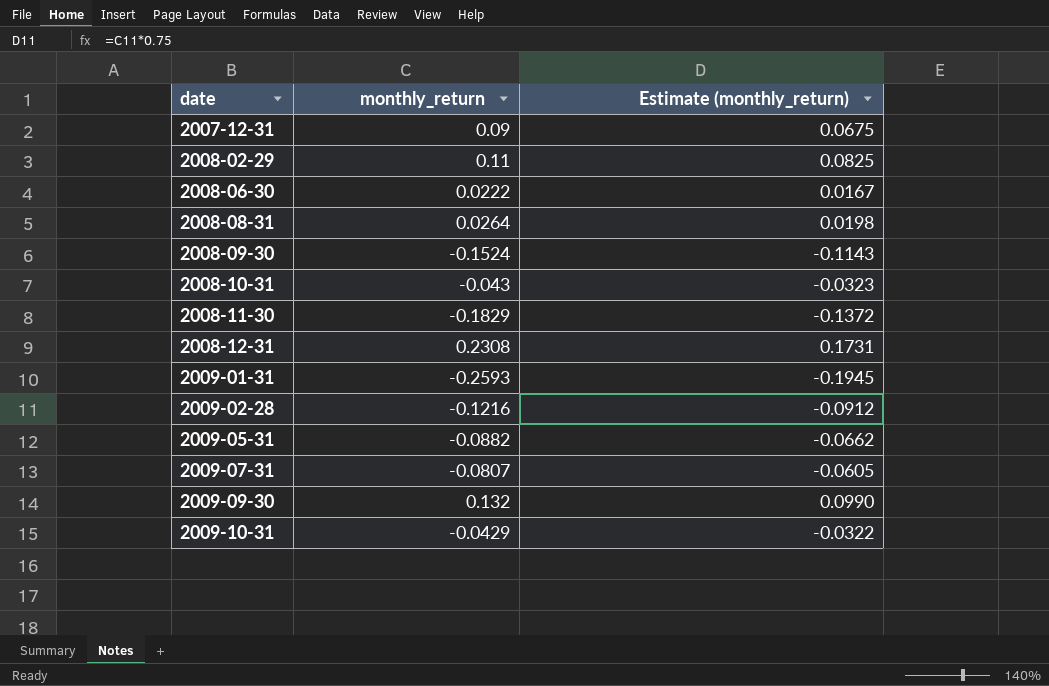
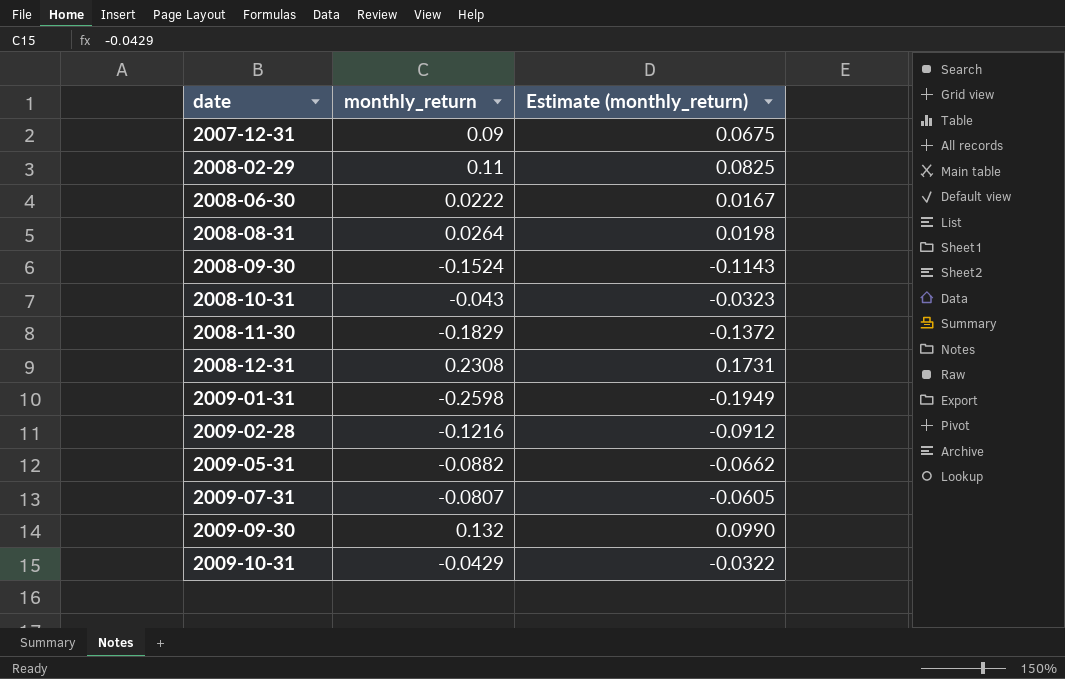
2009-01-31 | monthly_return: -0.2593 -> -0.2598
2009-01-31 | Estimate (monthly_return): -0.1945 -> -0.1949

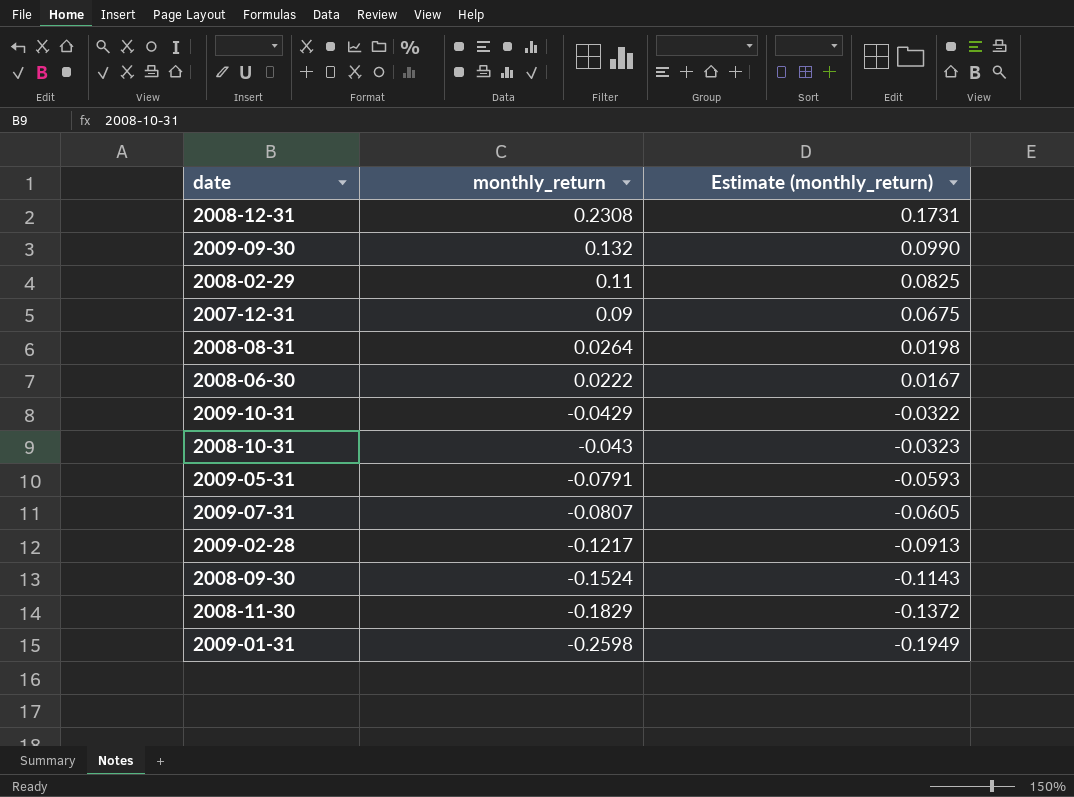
row order: date ascending -> monthly_return descending
2009-05-31 | monthly_return: -0.0882 -> -0.0791
2009-05-31 | Estimate (monthly_return): -0.0662 -> -0.0593
2009-02-28 | monthly_return: -0.1216 -> -0.1217
2009-02-28 | Estimate (monthly_return): -0.0912 -> -0.0913

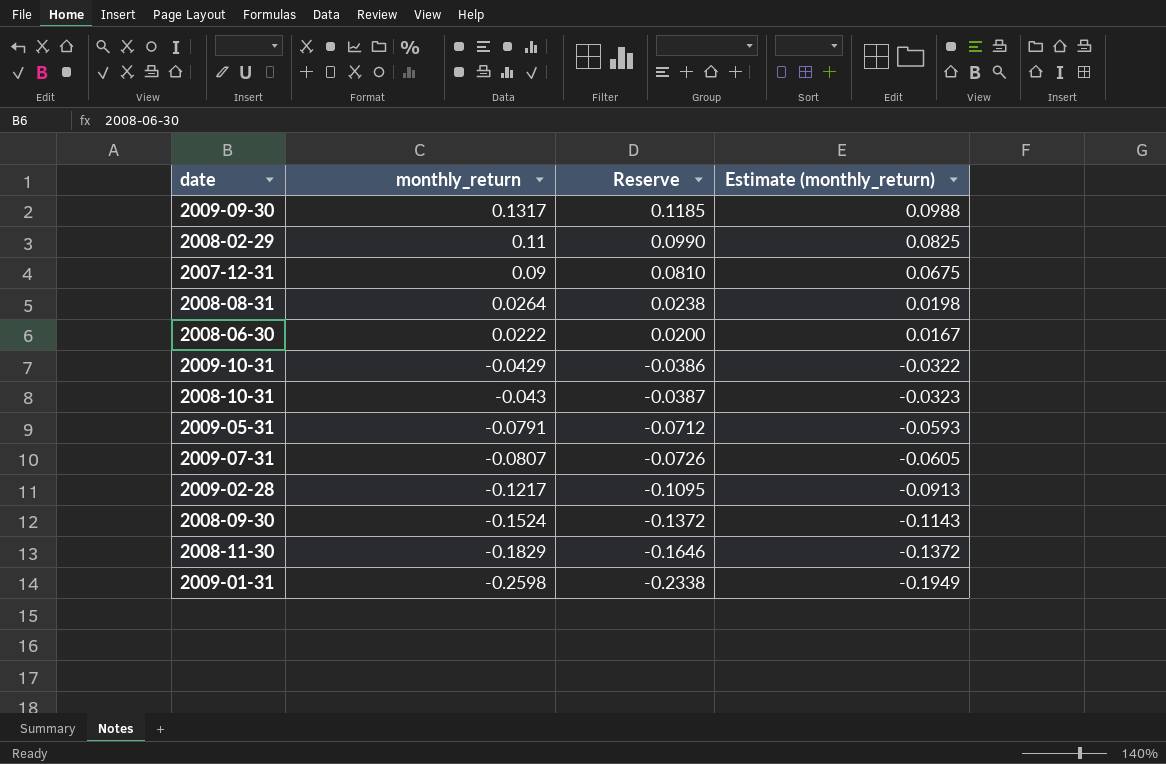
column Reserve | formula: none -> [monthly_return] * 0.9
row 2008-12-31: 0.2308 | 0.1731 -> none
2009-09-30 | monthly_return: 0.132 -> 0.1317
2009-09-30 | Estimate (monthly_return): 0.0990 -> 0.0988

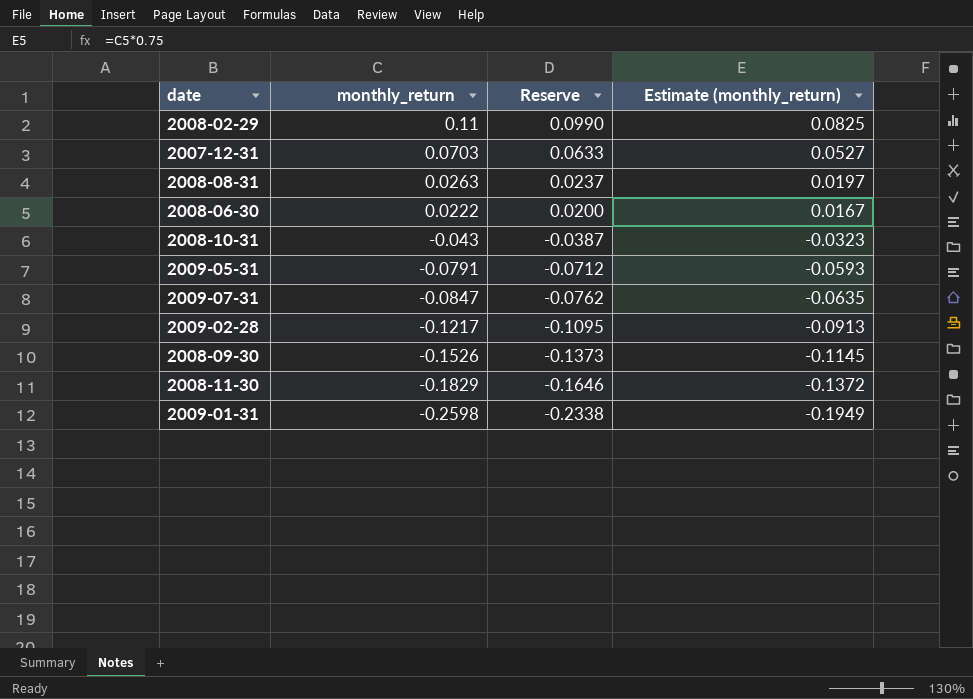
row 2009-09-30: 0.1317 | 0.1185 | 0.0988 -> none
row 2009-10-31: -0.0429 | -0.0386 | -0.0322 -> none
2007-12-31 | monthly_return: 0.09 -> 0.0703
2007-12-31 | Reserve: 0.0810 -> 0.0633
2007-12-31 | Estimate (monthly_return): 0.0675 -> 0.0527
2008-08-31 | monthly_return: 0.0264 -> 0.0263
2008-08-31 | Reserve: 0.0238 -> 0.0237
2008-08-31 | Estimate (monthly_return): 0.0198 -> 0.0197
2009-07-31 | monthly_return: -0.0807 -> -0.0847
2009-07-31 | Reserve: -0.0726 -> -0.0762
2009-07-31 | Estimate (monthly_return): -0.0605 -> -0.0635
2008-09-30 | monthly_return: -0.1524 -> -0.1526
2008-09-30 | Reserve: -0.1372 -> -0.1373
2008-09-30 | Estimate (monthly_return): -0.1143 -> -0.1145

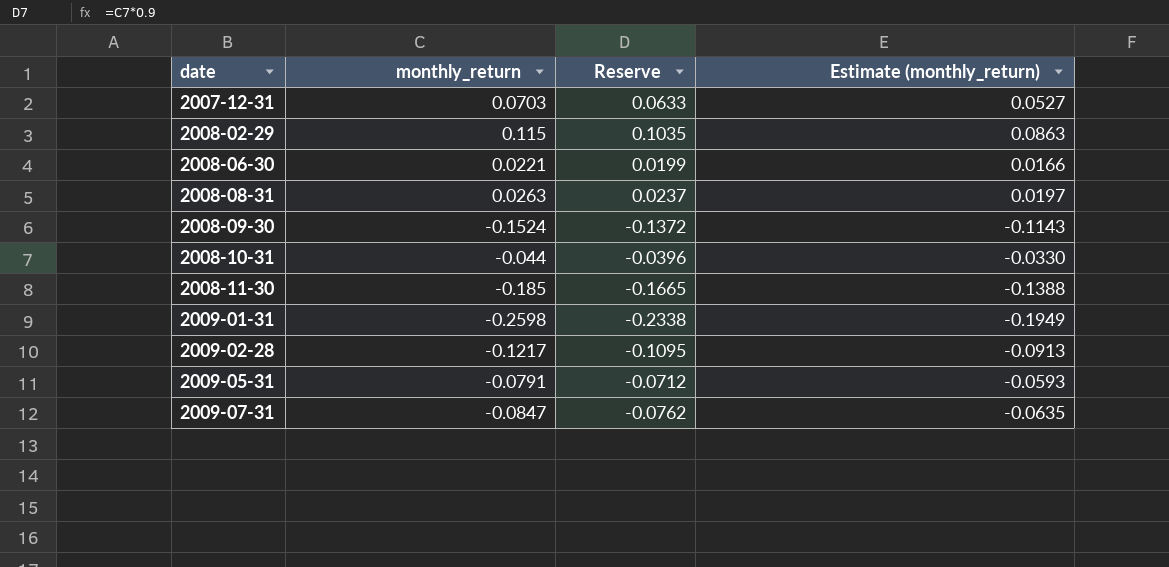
row order: monthly_return descending -> date ascending
2008-02-29 | monthly_return: 0.11 -> 0.115
2008-02-29 | Reserve: 0.0990 -> 0.1035
2008-02-29 | Estimate (monthly_return): 0.0825 -> 0.0863
2008-06-30 | monthly_return: 0.0222 -> 0.0221
2008-06-30 | Reserve: 0.0200 -> 0.0199
2008-06-30 | Estimate (monthly_return): 0.0167 -> 0.0166
2008-09-30 | monthly_return: -0.1526 -> -0.1524
2008-09-30 | Reserve: -0.1373 -> -0.1372
2008-09-30 | Estimate (monthly_return): -0.1145 -> -0.1143
2008-10-31 | monthly_return: -0.043 -> -0.044
2008-10-31 | Reserve: -0.0387 -> -0.0396
2008-10-31 | Estimate (monthly_return): -0.0323 -> -0.0330
2008-11-30 | monthly_return: -0.1829 -> -0.185
2008-11-30 | Reserve: -0.1646 -> -0.1665
2008-11-30 | Estimate (monthly_return): -0.1372 -> -0.1388

